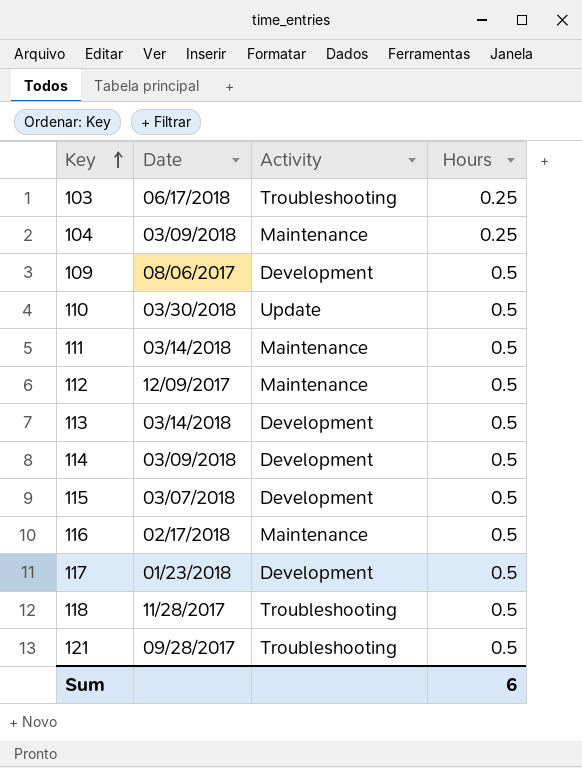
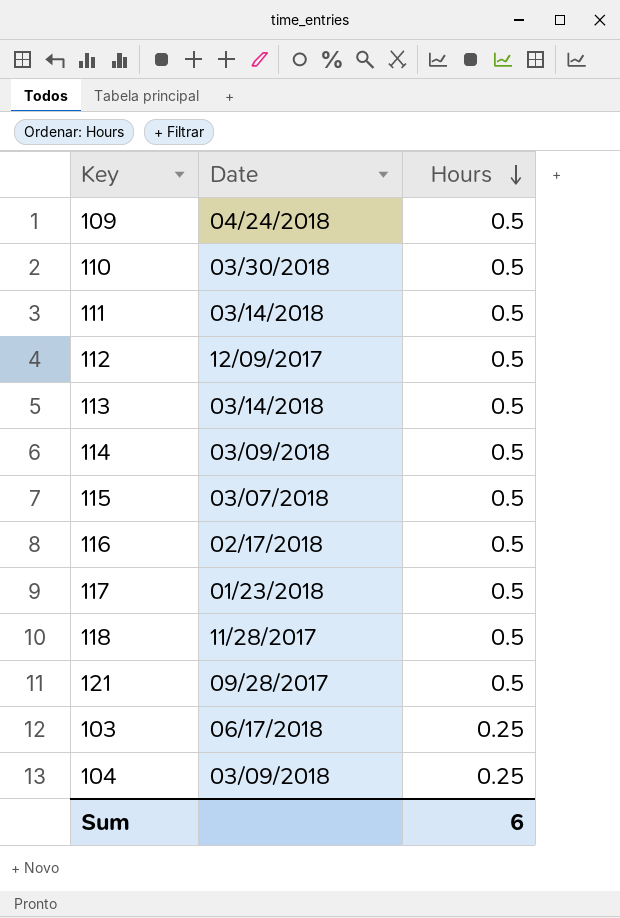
row order: Key ascending -> Hours descending
column Activity | position: 3 -> none
109 | Date: 08/06/2017 -> 04/24/2018

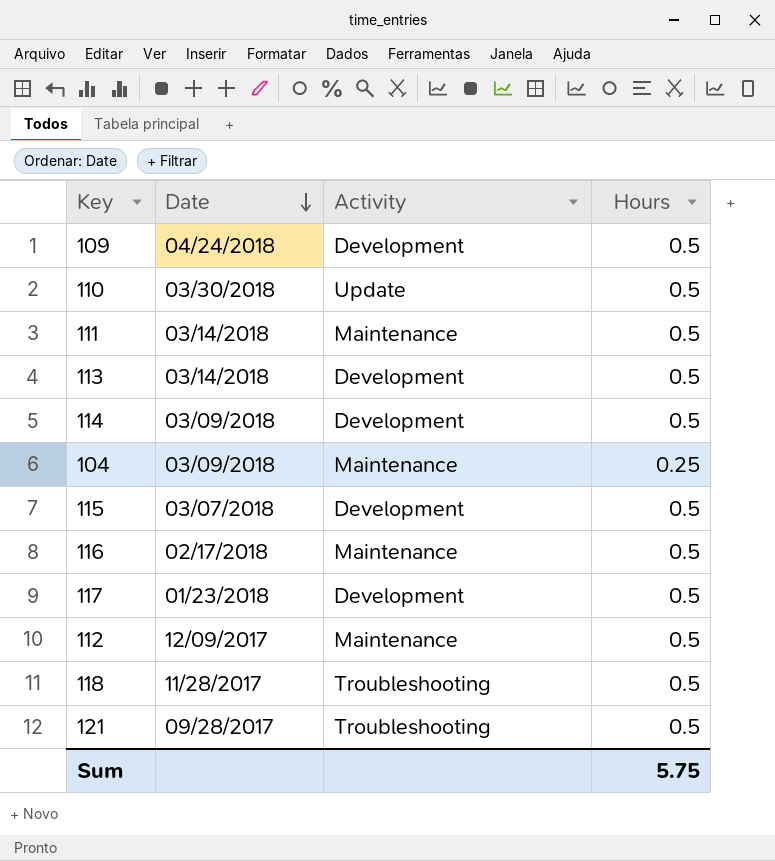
row order: Hours descending -> Date descending
column Activity | position: none -> 3
row 103: 06/17/2018 | 0.25 -> none
Sum | Hours: 6 -> 5.75

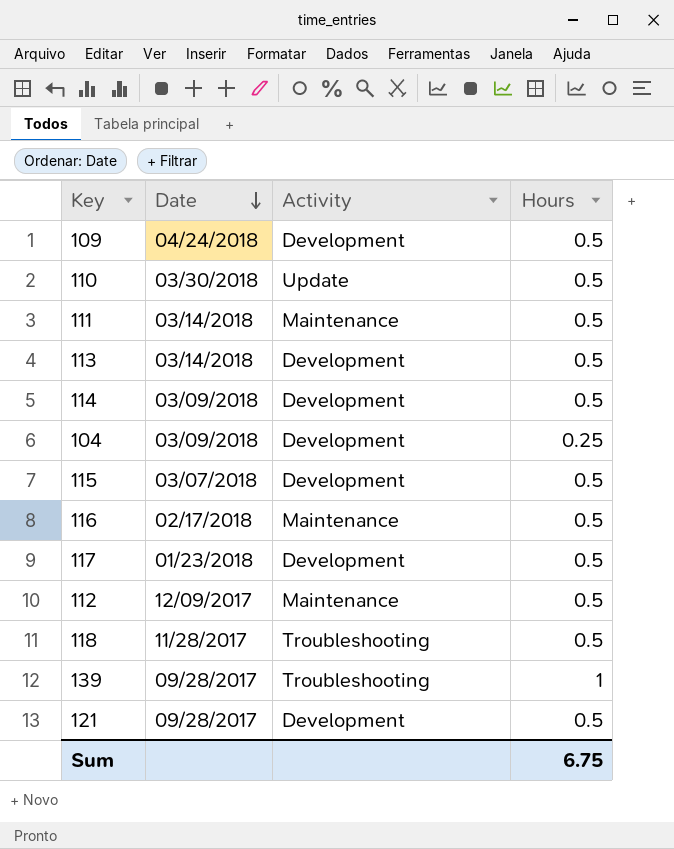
104 | Activity: Maintenance -> Development
row 139: none -> 09/28/2017 | Troubleshooting | 1
121 | Activity: Troubleshooting -> Development
Sum | Hours: 5.75 -> 6.75

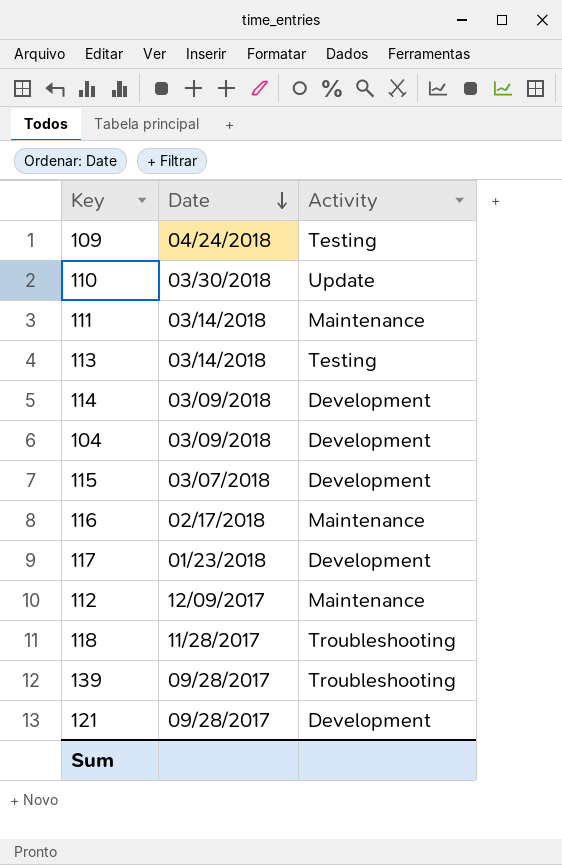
column Hours | position: 4 -> none
109 | Activity: Development -> Testing
113 | Activity: Development -> Testing

